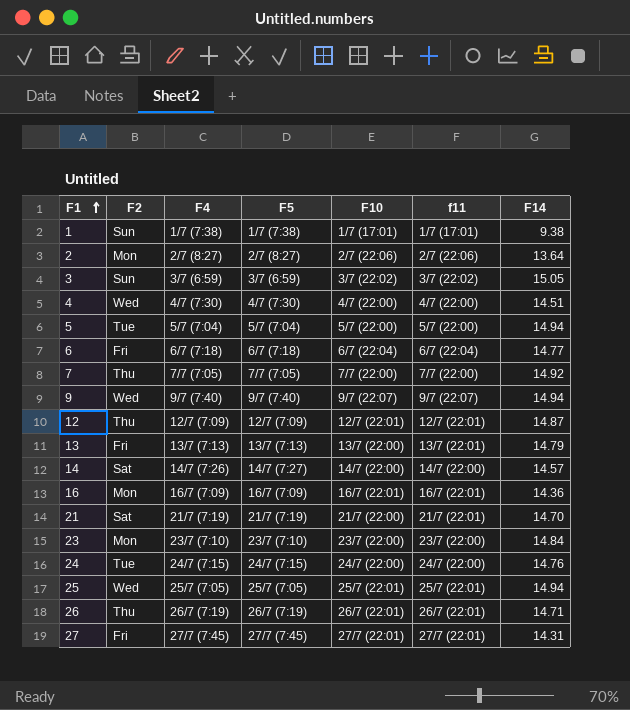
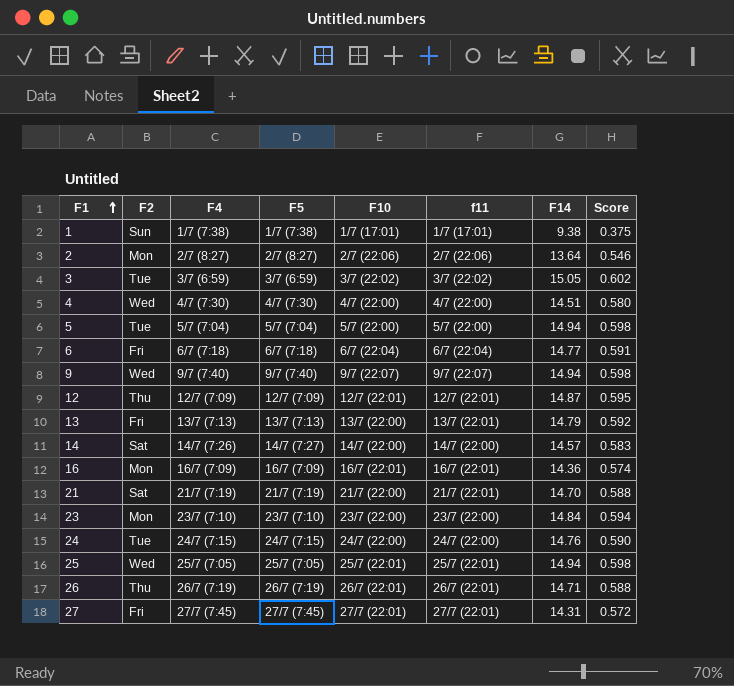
column Score | formula: none -> [F14] * 0.04
row 7: Thu | 7/7 (7:05) | 7/7 (7:05) | 7/7 (22:00) | 7/7 (22:00) | 14.92 -> none
3 | F2: Sun -> Tue

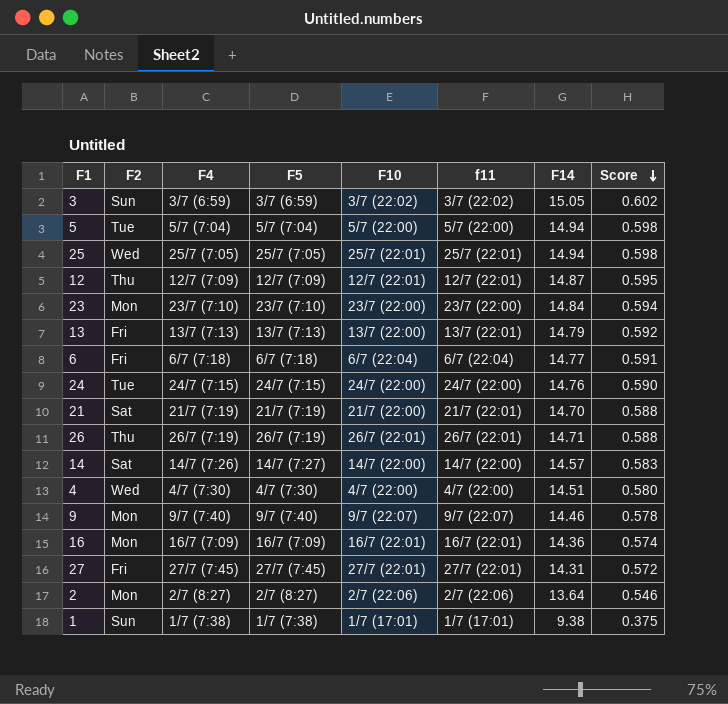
row order: F1 ascending -> Score descending
3 | F2: Tue -> Sun
9 | F2: Wed -> Mon
9 | F14: 14.94 -> 14.46
9 | Score: 0.598 -> 0.578

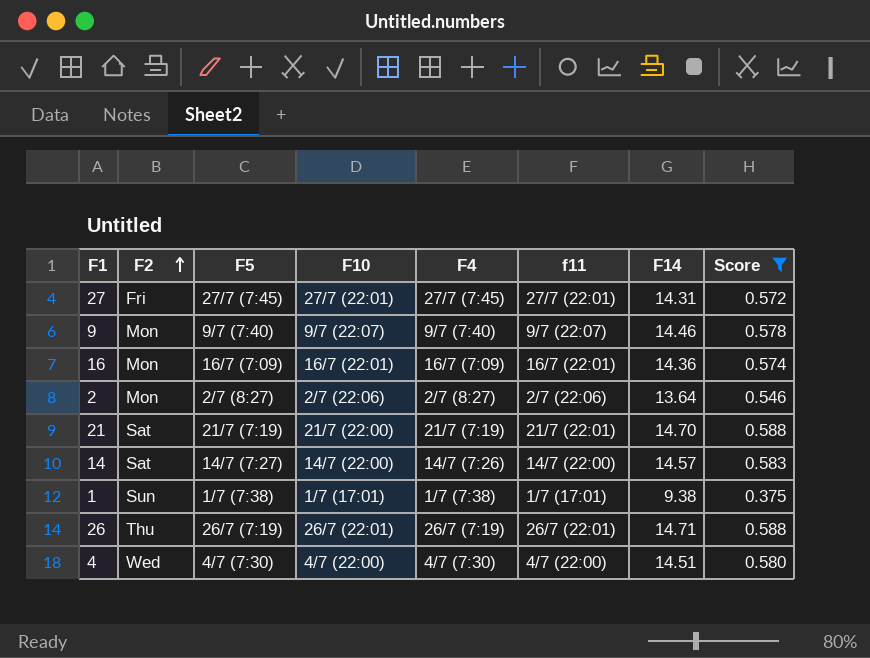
filter: none -> Score <= 0.588
row order: Score descending -> F2 ascending
column F4 | position: 3 -> 5

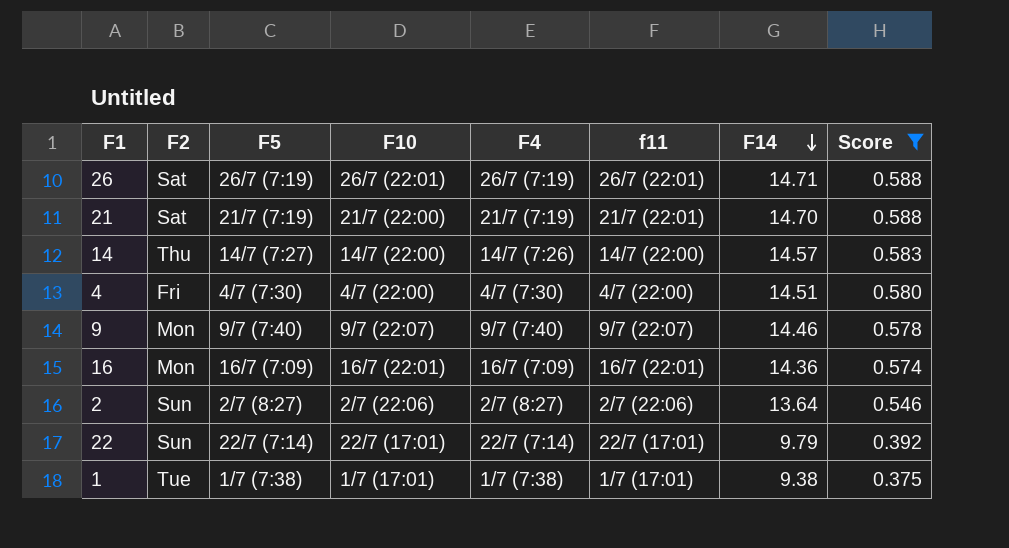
row order: F2 ascending -> F14 descending
row 27: Fri | 27/7 (7:45) | 27/7 (22:01) | 27/7 (7:45) | 27/7 (22:01) | 14.31 | 0.572 -> none
26 | F2: Thu -> Sat
14 | F2: Sat -> Thu
4 | F2: Wed -> Fri
2 | F2: Mon -> Sun
row 22: none -> Sun | 22/7 (7:14) | 22/7 (17:01) | 22/7 (7:14) | 22/7 (17:01) | 9.79 | 0.392
1 | F2: Sun -> Tue

